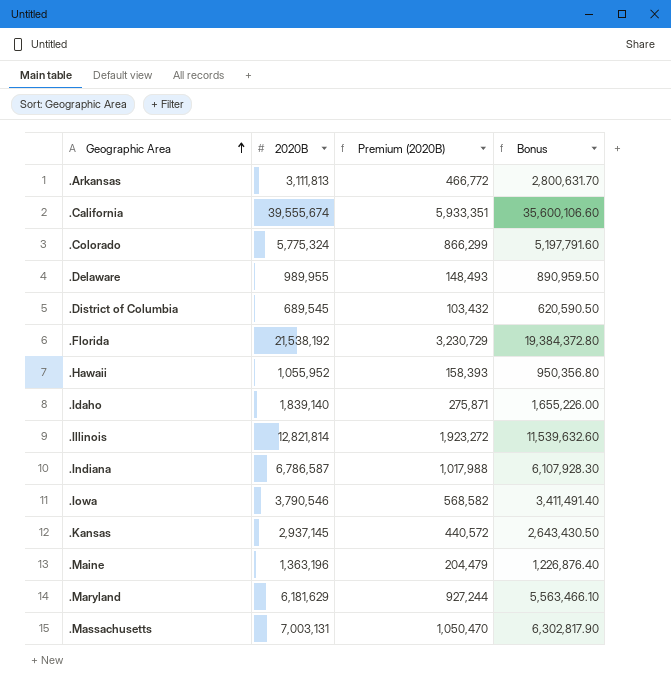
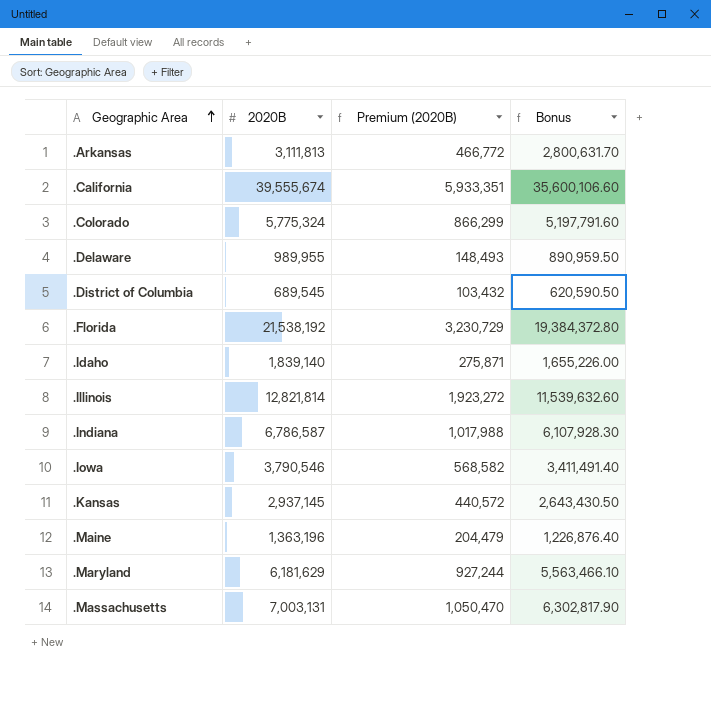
row .Hawaii: 1,055,952 | 158,393 | 950,356.80 -> none

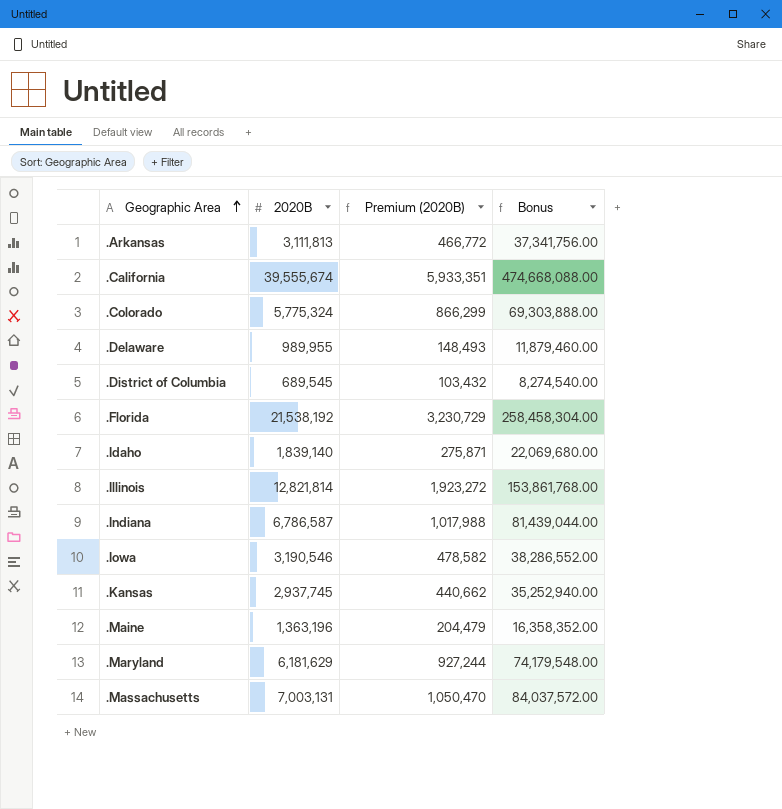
column Bonus | formula: [2020B] * 0.9 -> [2020B] * 12
.Iowa | 2020B: 3,790,546 -> 3,190,546
.Iowa | Premium (2020B): 568,582 -> 478,582
.Kansas | 2020B: 2,937,145 -> 2,937,745
.Kansas | Premium (2020B): 440,572 -> 440,662

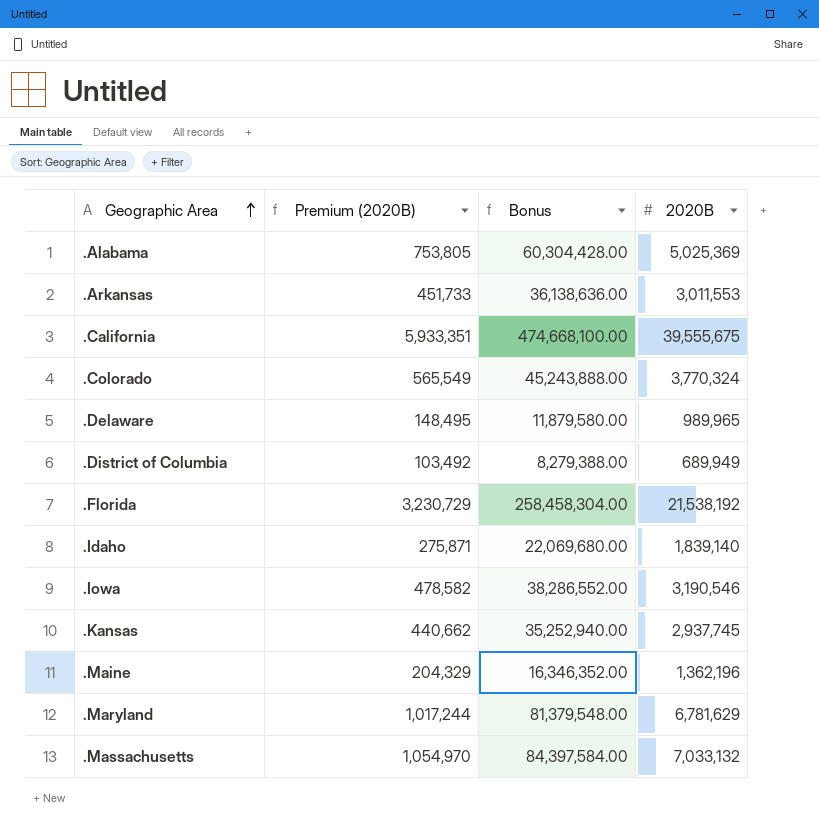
column 2020B | position: 2 -> 4
row .Illinois: 12,821,814 | 1,923,272 | 153,861,768.00 -> none
row .Indiana: 6,786,587 | 1,017,988 | 81,439,044.00 -> none
row .Alabama: none -> 753,805 | 60,304,428.00 | 5,025,369
.Arkansas | Premium (2020B): 466,772 -> 451,733
.Arkansas | Bonus: 37,341,756.00 -> 36,138,636.00
.Arkansas | 2020B: 3,111,813 -> 3,011,553
.California | Bonus: 474,668,088.00 -> 474,668,100.00
.California | 2020B: 39,555,674 -> 39,555,675
.Colorado | Premium (2020B): 866,299 -> 565,549
.Colorado | Bonus: 69,303,888.00 -> 45,243,888.00
.Colorado | 2020B: 5,775,324 -> 3,770,324
.Delaware | Premium (2020B): 148,493 -> 148,495
.Delaware | Bonus: 11,879,460.00 -> 11,879,580.00
.Delaware | 2020B: 989,955 -> 989,965
.District of Columbia | Premium (2020B): 103,432 -> 103,492
.District of Columbia | Bonus: 8,274,540.00 -> 8,279,388.00
.District of Columbia | 2020B: 689,545 -> 689,949
.Maine | Premium (2020B): 204,479 -> 204,329
.Maine | Bonus: 16,358,352.00 -> 16,346,352.00
.Maine | 2020B: 1,363,196 -> 1,362,196
.Maryland | Premium (2020B): 927,244 -> 1,017,244
.Maryland | Bonus: 74,179,548.00 -> 81,379,548.00
.Maryland | 2020B: 6,181,629 -> 6,781,629
.Massachusetts | Premium (2020B): 1,050,470 -> 1,054,970
.Massachusetts | Bonus: 84,037,572.00 -> 84,397,584.00
.Massachusetts | 2020B: 7,003,131 -> 7,033,132

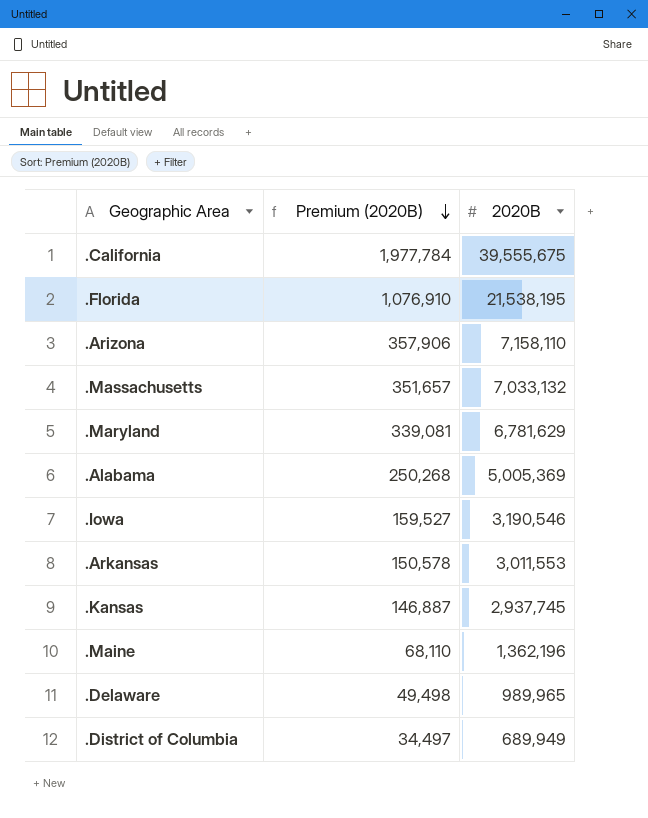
row order: Geographic Area ascending -> Premium (2020B) descending
column Bonus | formula: [2020B] * 12 -> none
column Premium (2020B) | formula: [2020B] * 0.15 -> [2020B] * 0.05
row .Colorado: 565,549 | 45,243,888.00 | 3,770,324 -> none
row .Idaho: 275,871 | 22,069,680.00 | 1,839,140 -> none
.Florida | 2020B: 21,538,192 -> 21,538,195
row .Arizona: none -> 357,906 | 7,158,110
.Alabama | 2020B: 5,025,369 -> 5,005,369

